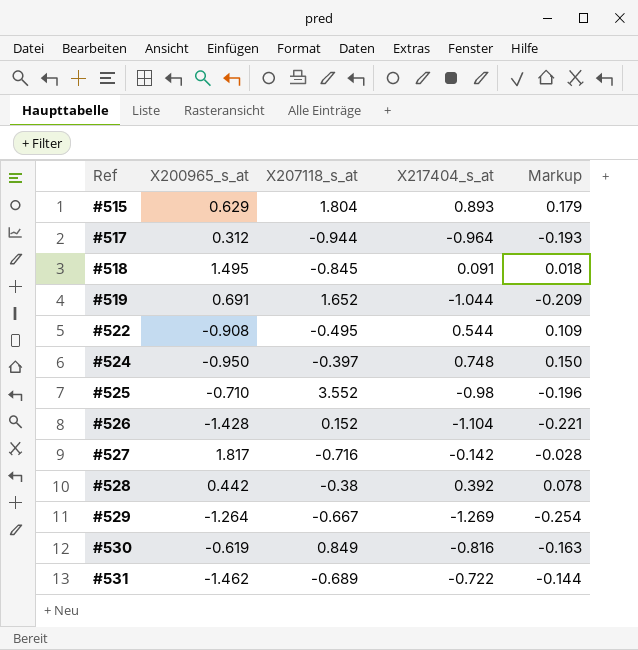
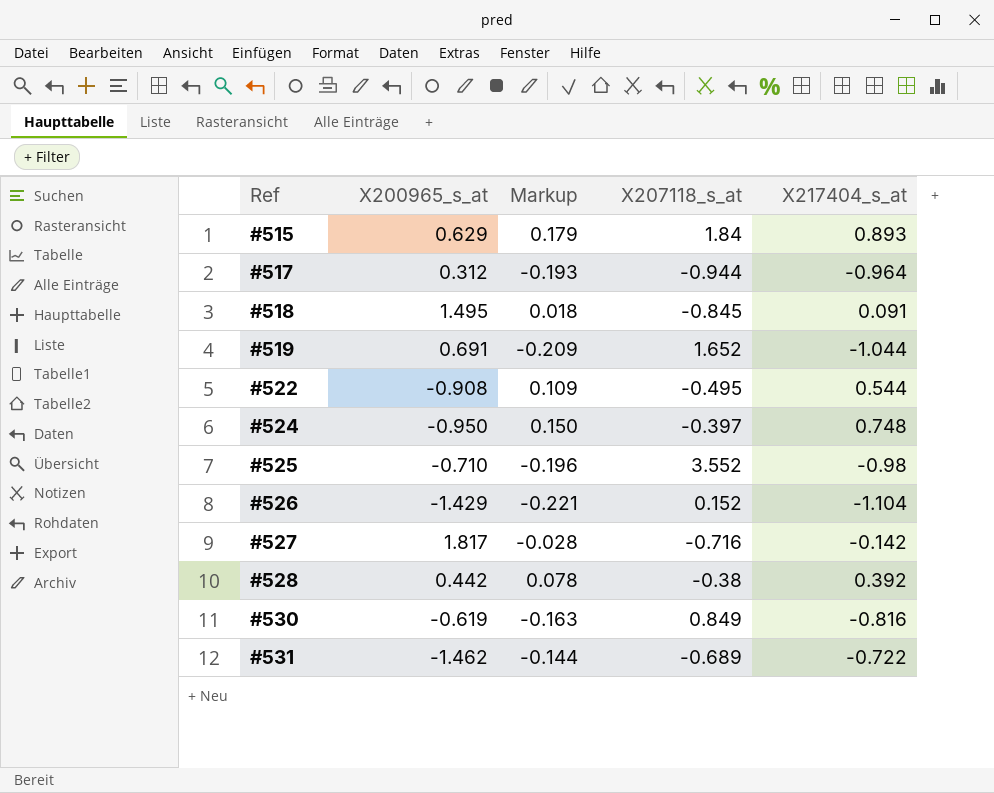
column Markup | position: 5 -> 3
row #529: -1.264 | -0.667 | -1.269 | -0.254 -> none
#515 | X207118_s_at: 1.804 -> 1.84
#526 | X200965_s_at: -1.428 -> -1.429

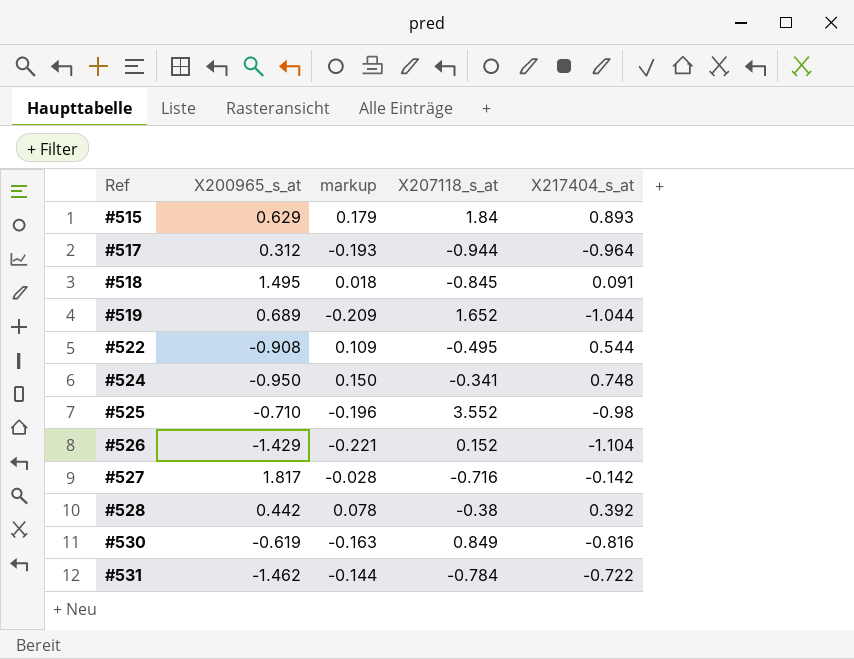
column name: Markup -> markup
#519 | X200965_s_at: 0.691 -> 0.689
#524 | X207118_s_at: -0.397 -> -0.341
#531 | X207118_s_at: -0.689 -> -0.784

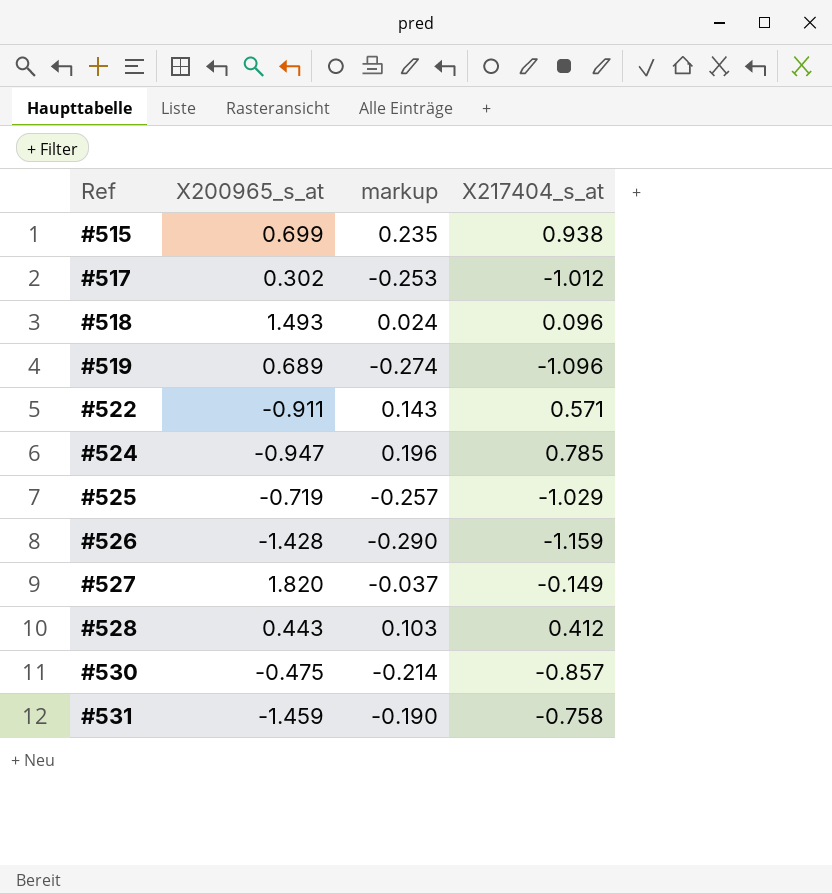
column X207118_s_at | position: 4 -> none
column markup | formula: [X217404_s_at] * 0.2 -> [X217404_s_at] * 0.25
#515 | X200965_s_at: 0.629 -> 0.699
#515 | X217404_s_at: 0.893 -> 0.938
#517 | X200965_s_at: 0.312 -> 0.302
#517 | X217404_s_at: -0.964 -> -1.012
#518 | X200965_s_at: 1.495 -> 1.493
#518 | X217404_s_at: 0.091 -> 0.096
#519 | X217404_s_at: -1.044 -> -1.096
#522 | X200965_s_at: -0.908 -> -0.911
#522 | X217404_s_at: 0.544 -> 0.571
#524 | X200965_s_at: -0.950 -> -0.947
#524 | X217404_s_at: 0.748 -> 0.785
#525 | X200965_s_at: -0.710 -> -0.719
#525 | X217404_s_at: -0.98 -> -1.029
#526 | X200965_s_at: -1.429 -> -1.428
#526 | X217404_s_at: -1.104 -> -1.159
#527 | X200965_s_at: 1.817 -> 1.820
#527 | X217404_s_at: -0.142 -> -0.149
#528 | X200965_s_at: 0.442 -> 0.443
#528 | X217404_s_at: 0.392 -> 0.412
#530 | X200965_s_at: -0.619 -> -0.475
#530 | X217404_s_at: -0.816 -> -0.857
#531 | X200965_s_at: -1.462 -> -1.459
#531 | X217404_s_at: -0.722 -> -0.758

